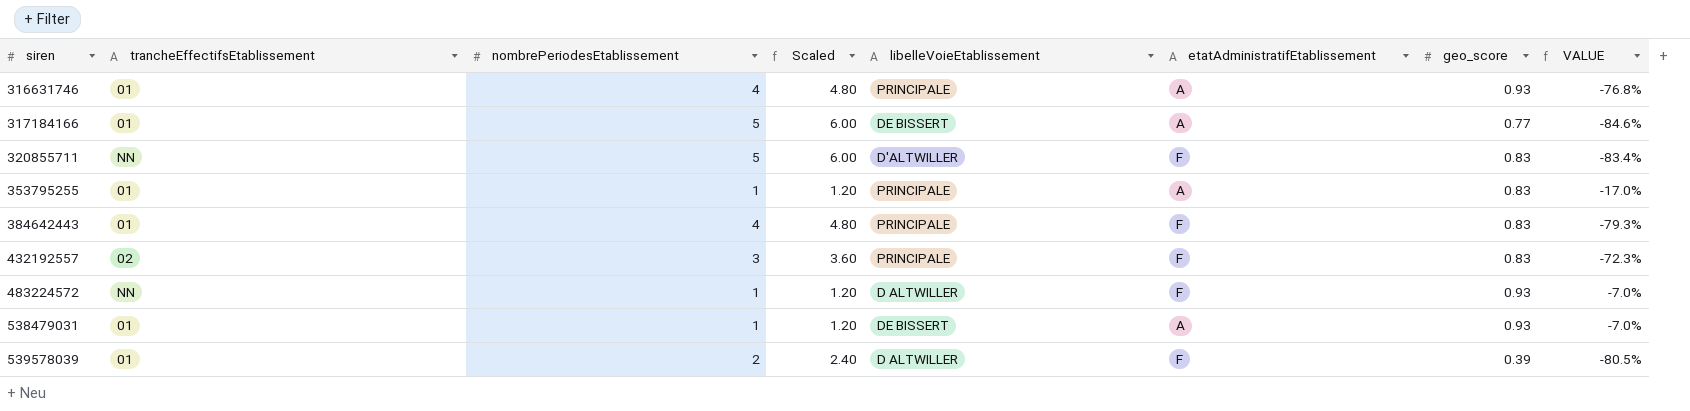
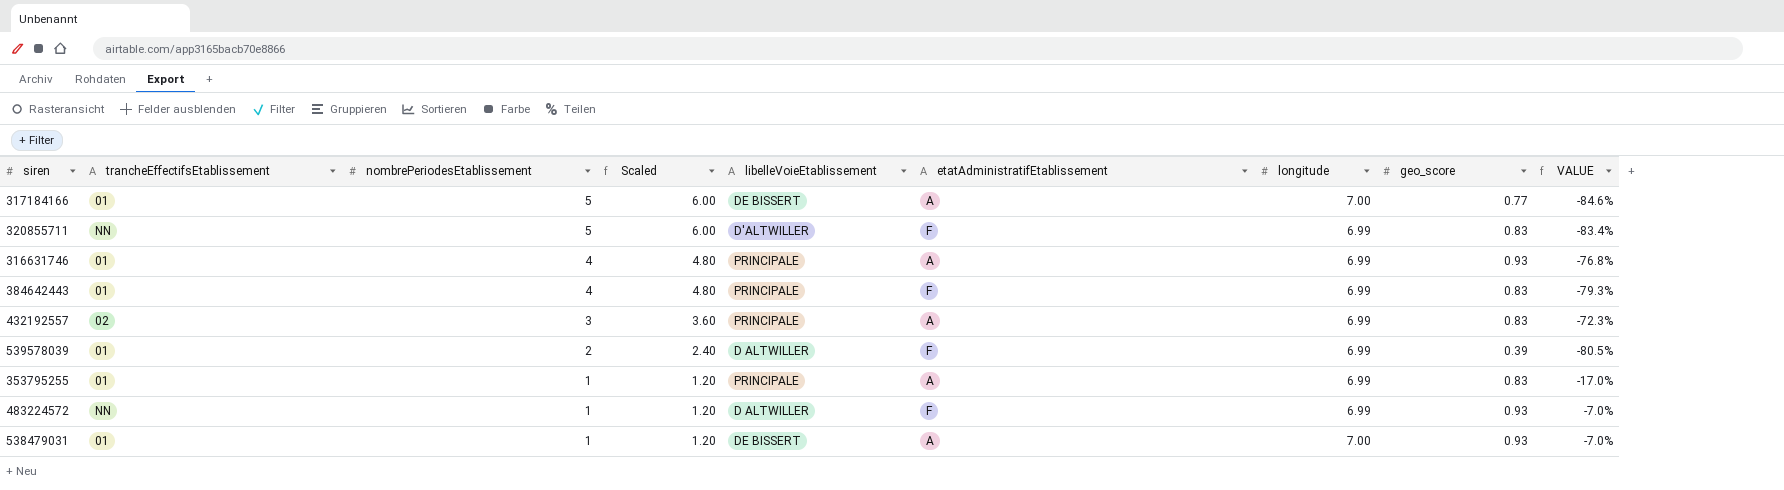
row order: siren ascending -> nombrePeriodesEtablissement descending
column longitude | position: none -> 7
432192557 | etatAdministratifEtablissement: F -> A

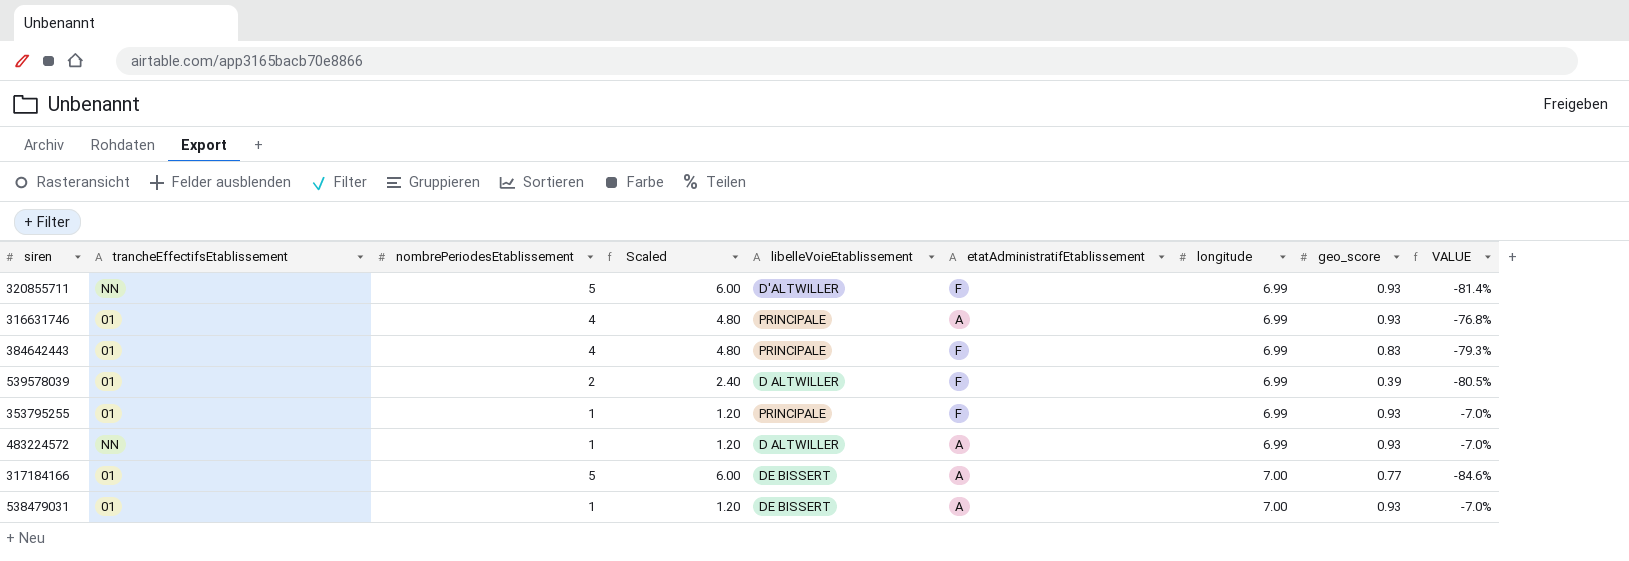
row order: nombrePeriodesEtablissement descending -> longitude ascending
row 432192557: 02 | 3 | 3.60 | PRINCIPALE | A | 6.99 | 0.83 | -72.3% -> none
320855711 | geo_score: 0.83 -> 0.93
320855711 | VALUE: -83.4% -> -81.4%
353795255 | etatAdministratifEtablissement: A -> F
353795255 | geo_score: 0.83 -> 0.93
353795255 | VALUE: -17.0% -> -7.0%
483224572 | etatAdministratifEtablissement: F -> A

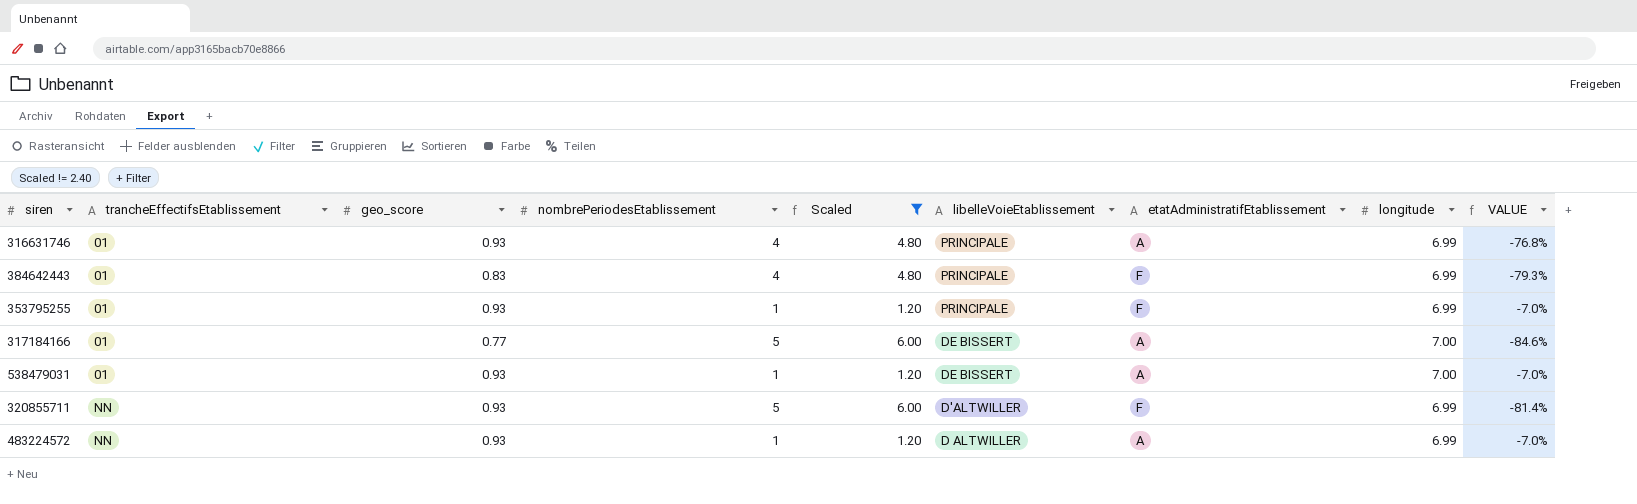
filter: none -> Scaled != 2.40
row order: longitude ascending -> trancheEffectifsEtablissement ascending
column geo_score | position: 8 -> 3

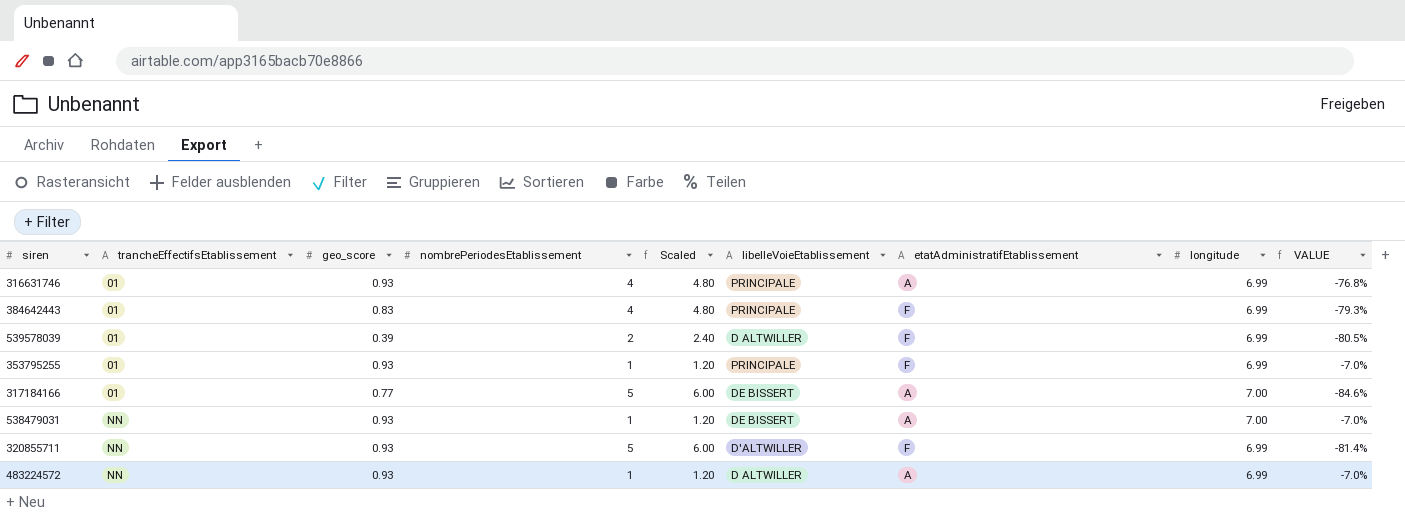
filter: Scaled != 2.40 -> none
538479031 | trancheEffectifsEtablissement: 01 -> NN

